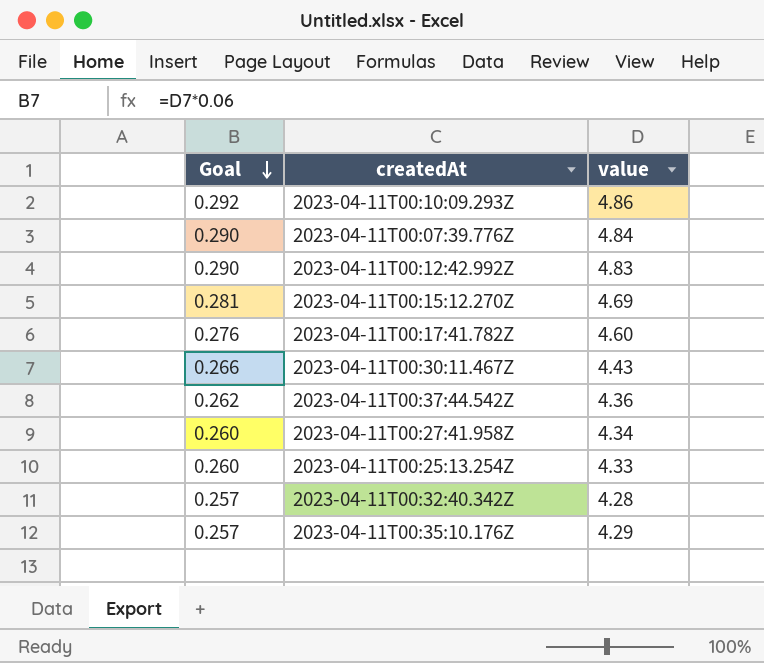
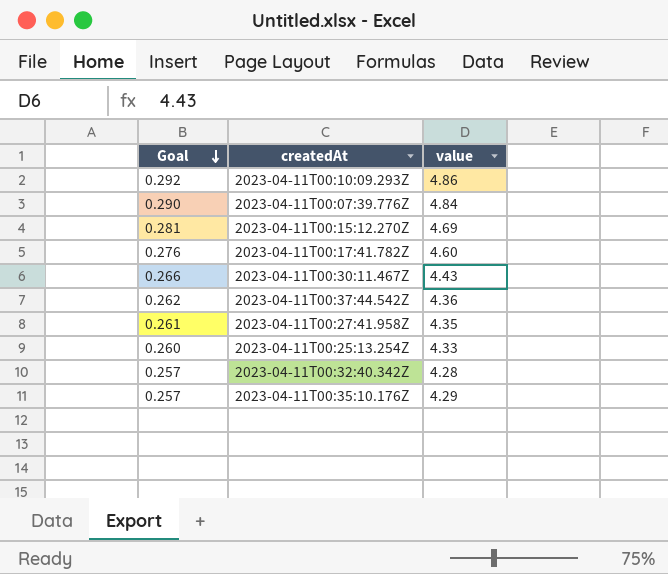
row 2023-04-11T00:12:42.992Z: 0.290 | 4.83 -> none
2023-04-11T00:27:41.958Z | Goal: 0.260 -> 0.261
2023-04-11T00:27:41.958Z | value: 4.34 -> 4.35

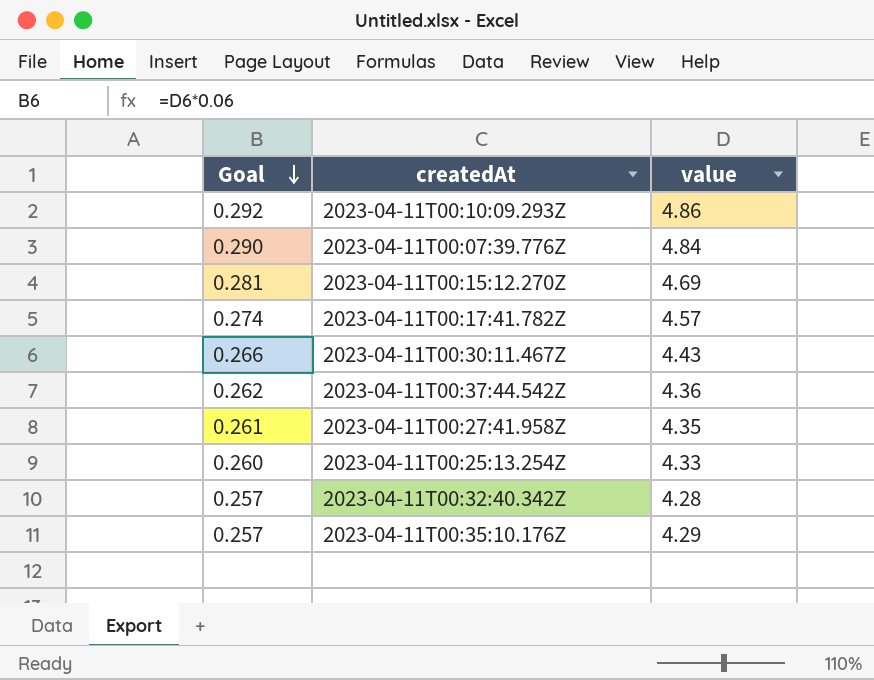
2023-04-11T00:17:41.782Z | Goal: 0.276 -> 0.274
2023-04-11T00:17:41.782Z | value: 4.60 -> 4.57

